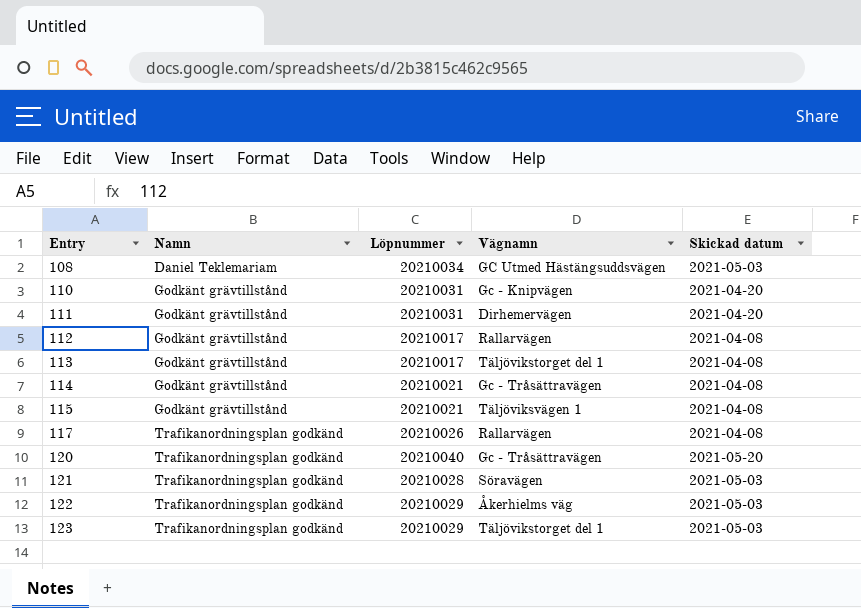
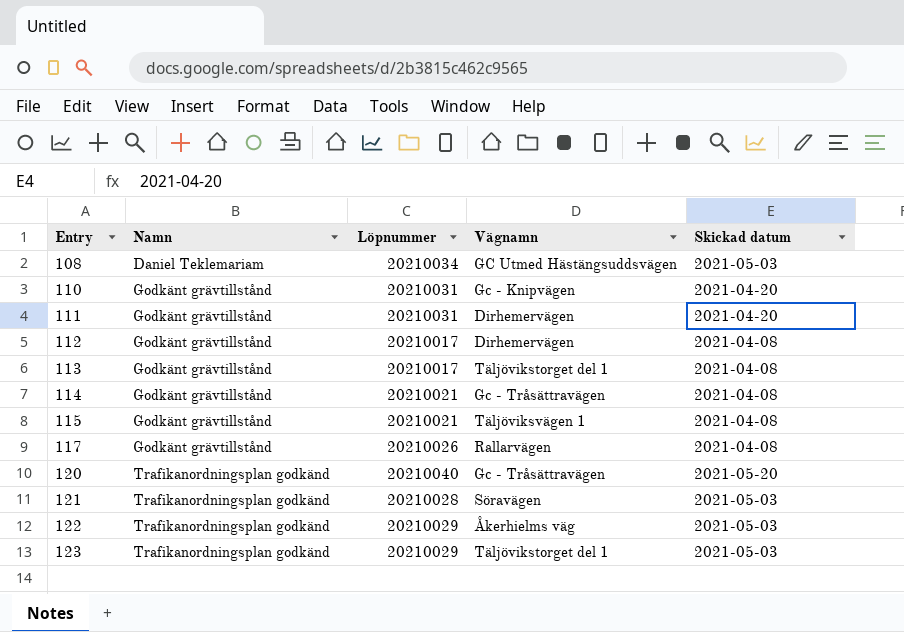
112 | Vägnamn: Rallarvägen -> Dirhemervägen
117 | Namn: Trafikanordningsplan godkänd -> Godkänt grävtillstånd

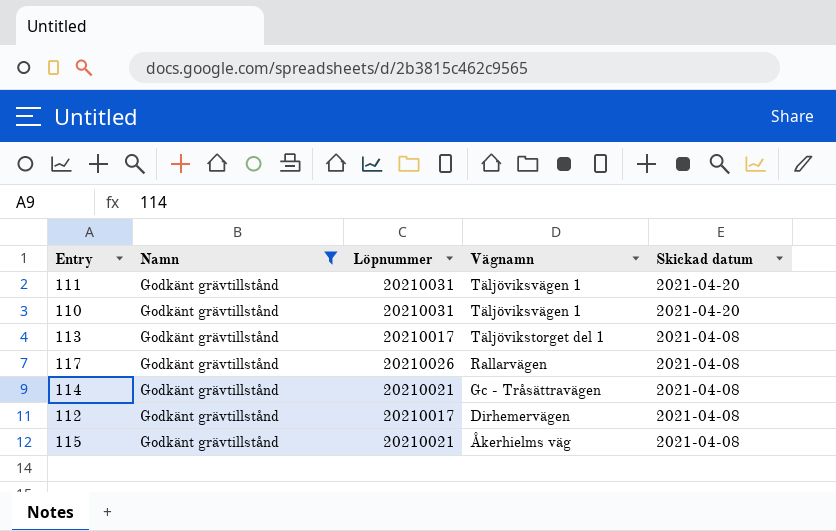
filter: none -> Namn = Godkänt grävtillstånd
row order: Entry ascending -> Vägnamn descending
111 | Vägnamn: Dirhemervägen -> Täljöviksvägen 1
110 | Vägnamn: Gc - Knipvägen -> Täljöviksvägen 1
115 | Vägnamn: Täljöviksvägen 1 -> Åkerhielms väg

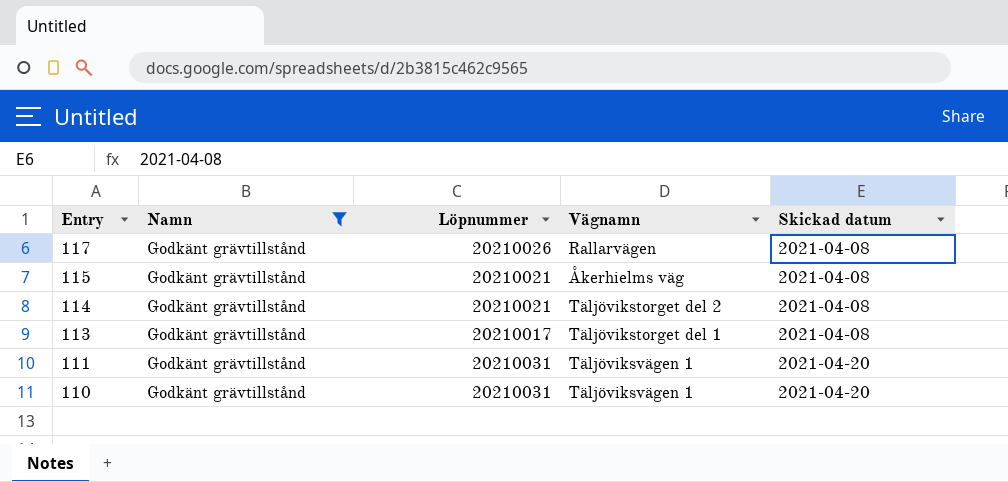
row order: Vägnamn descending -> Entry descending
row 112: Godkänt grävtillstånd | 20210017 | Dirhemervägen | 2021-04-08 -> none
114 | Vägnamn: Gc - Tråsättravägen -> Täljövikstorget del 2

